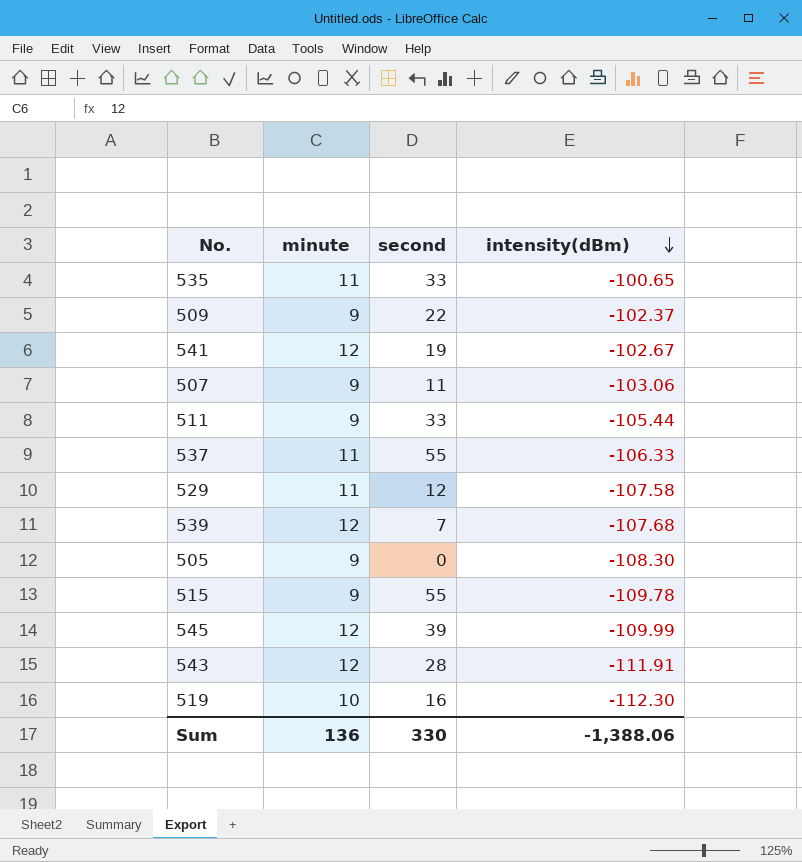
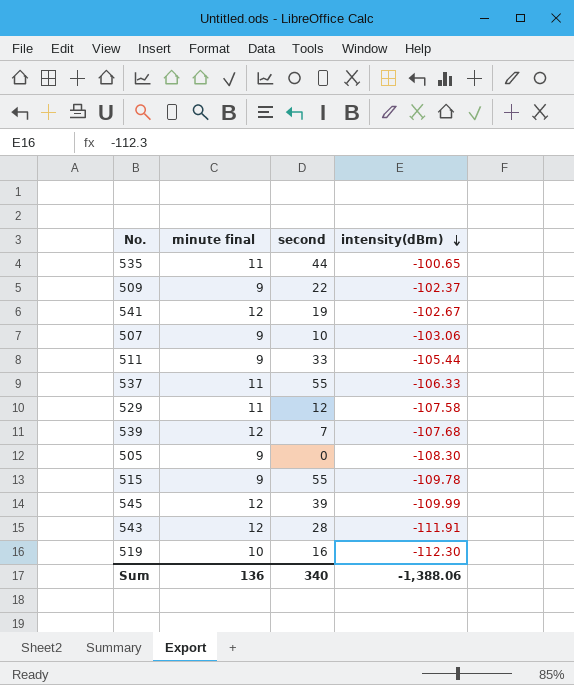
column name: minute -> minute final
535 | second: 33 -> 44
507 | second: 11 -> 10
Sum | second: 330 -> 340

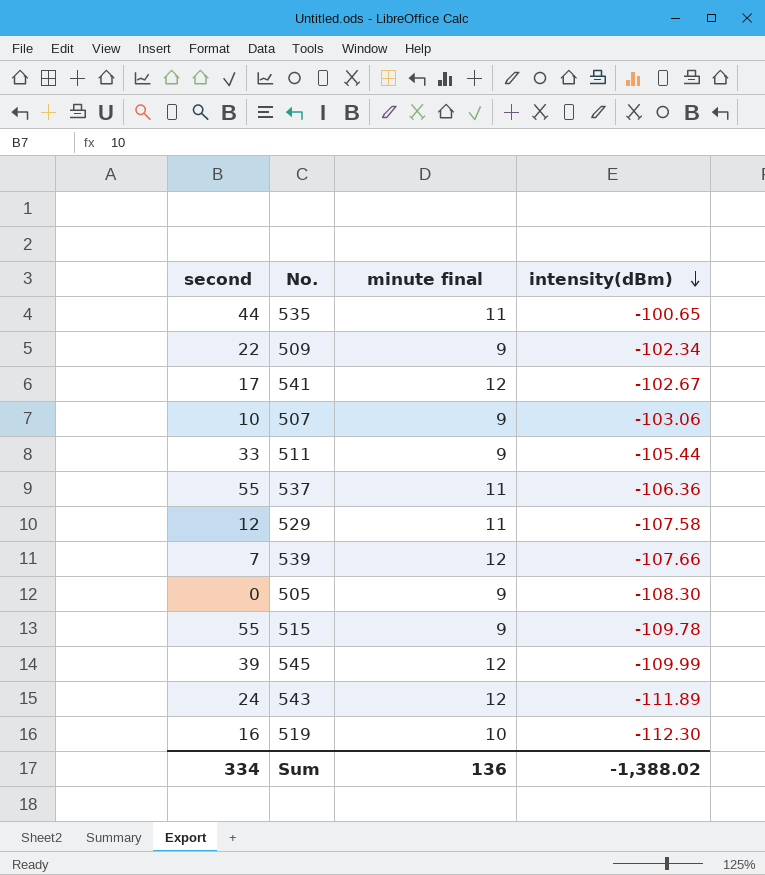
column second | position: 3 -> 1
509 | intensity(dBm): -102.37 -> -102.34
541 | second: 19 -> 17
537 | intensity(dBm): -106.33 -> -106.36
539 | intensity(dBm): -107.68 -> -107.66
543 | second: 28 -> 24
543 | intensity(dBm): -111.91 -> -111.89
Sum | second: 340 -> 334
Sum | intensity(dBm): -1,388.06 -> -1,388.02

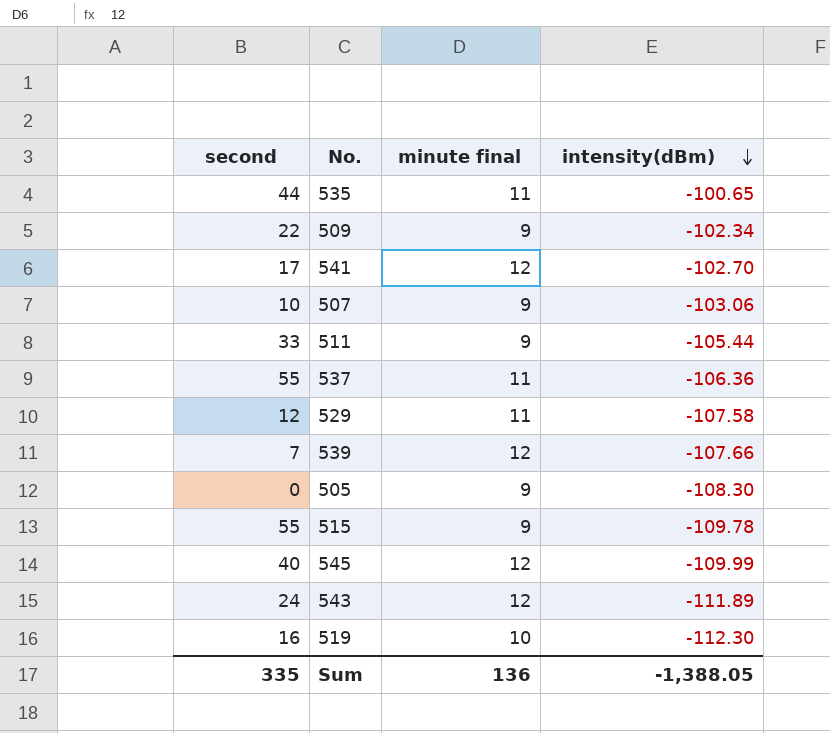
541 | intensity(dBm): -102.67 -> -102.70
545 | second: 39 -> 40
Sum | second: 334 -> 335
Sum | intensity(dBm): -1,388.02 -> -1,388.05

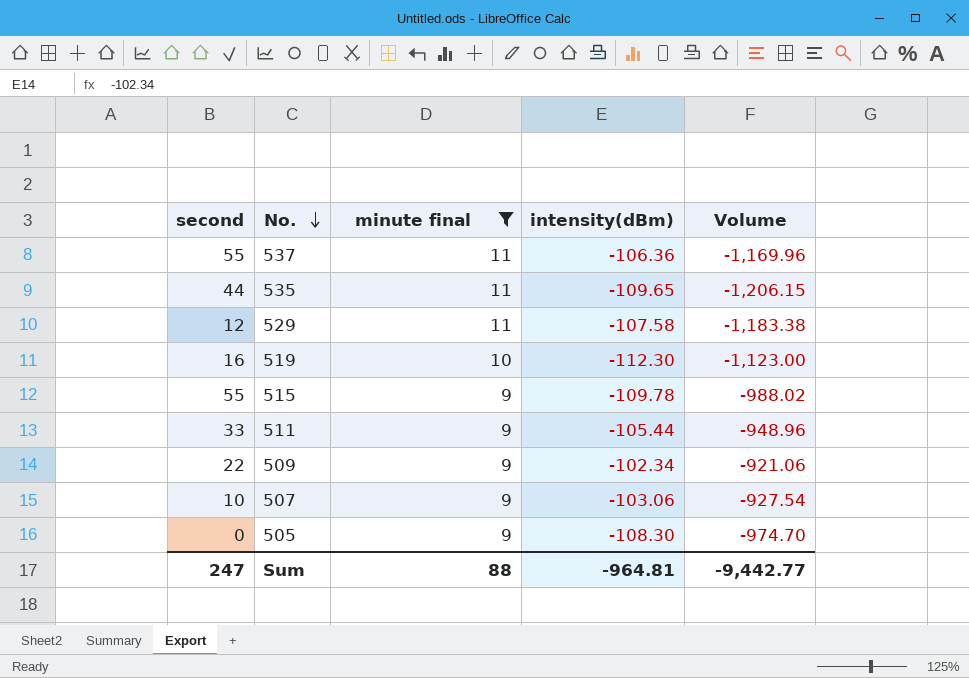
filter: none -> minute final != 12
row order: intensity(dBm) descending -> No. descending
column Volume | formula: none -> [minute final] * [intensity(dBm)]
535 | intensity(dBm): -100.65 -> -109.65
Sum | second: 335 -> 247
Sum | minute final: 136 -> 88
Sum | intensity(dBm): -1,388.05 -> -964.81

